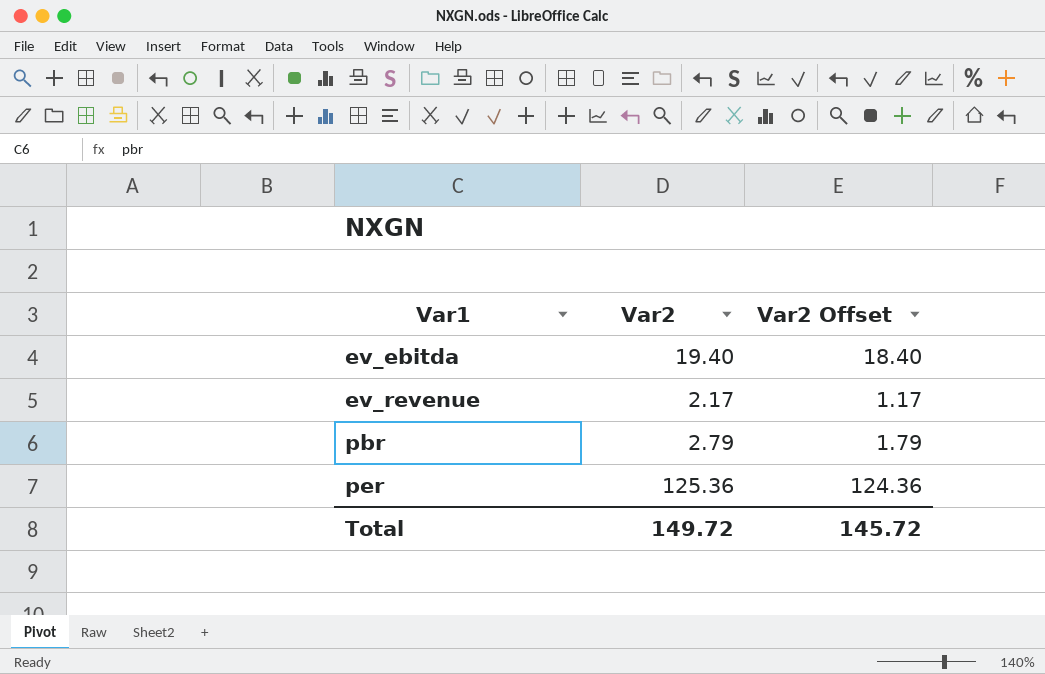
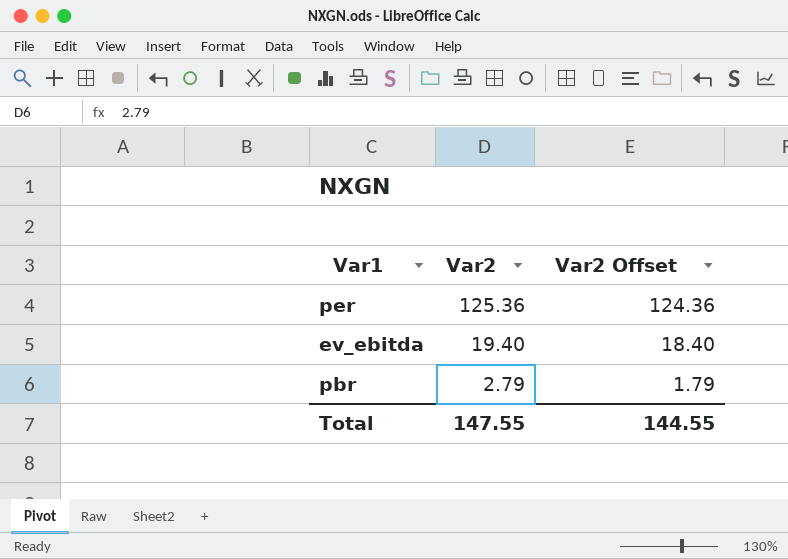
row order: Var1 ascending -> Var2 descending
row ev_revenue: 2.17 | 1.17 -> none
Total | Var2: 149.72 -> 147.55
Total | Var2 Offset: 145.72 -> 144.55

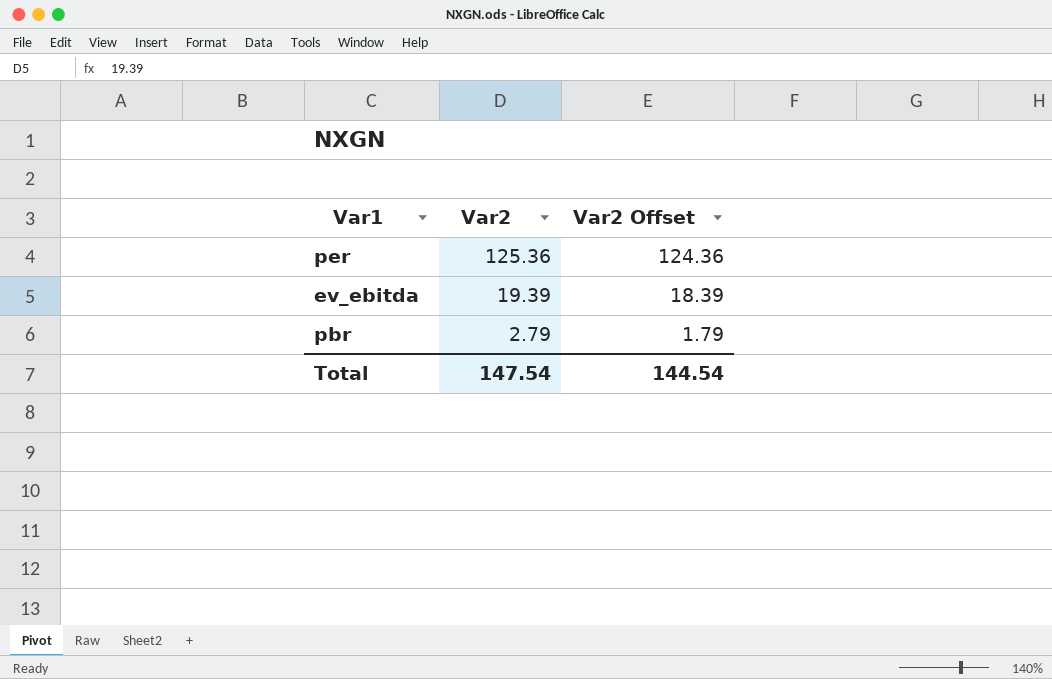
ev_ebitda | Var2: 19.40 -> 19.39
ev_ebitda | Var2 Offset: 18.40 -> 18.39
Total | Var2: 147.55 -> 147.54
Total | Var2 Offset: 144.55 -> 144.54

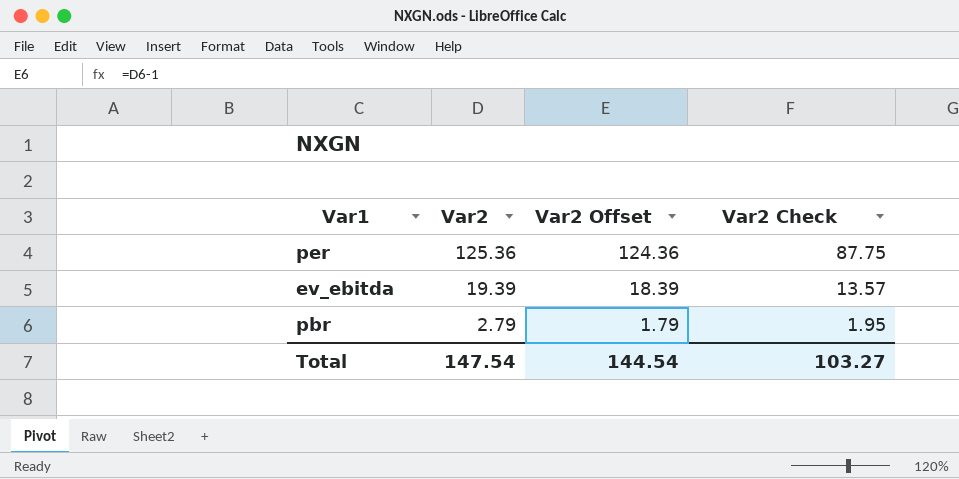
column Var2 Check | formula: none -> [Var2] * 0.7

